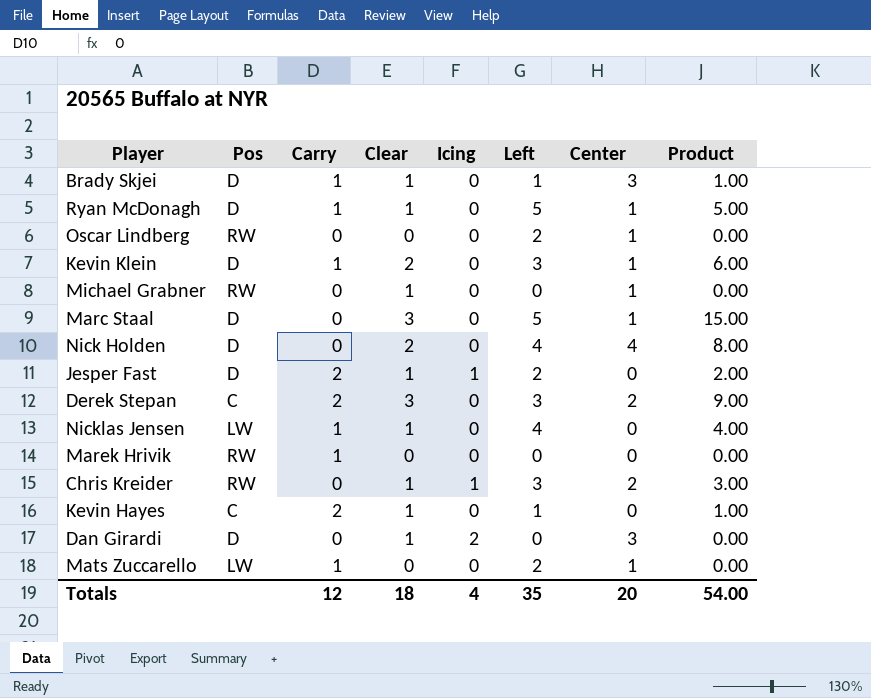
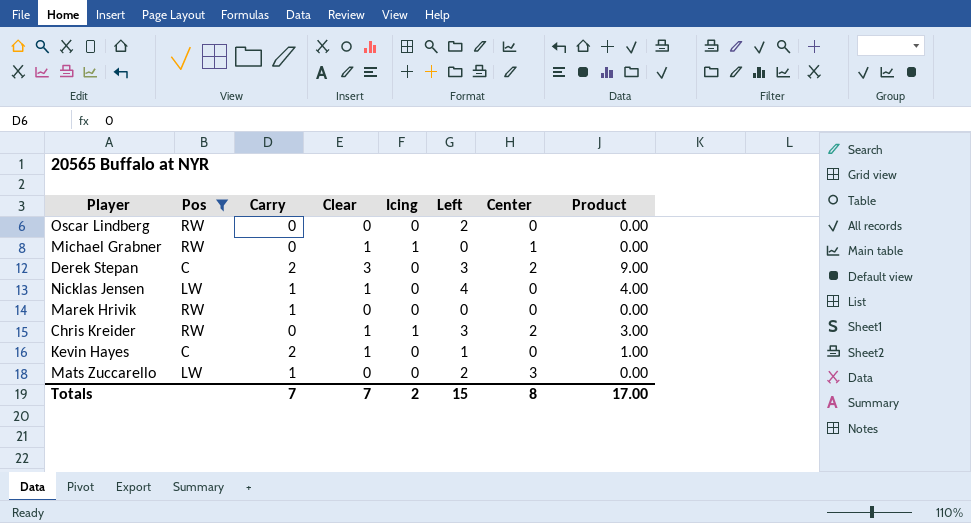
filter: none -> Pos != D
Oscar Lindberg | Center: 1 -> 0
Michael Grabner | Icing: 0 -> 1
Mats Zuccarello | Center: 1 -> 3
Totals | Carry: 12 -> 7
Totals | Clear: 18 -> 7
Totals | Icing: 4 -> 2
Totals | Left: 35 -> 15
Totals | Center: 20 -> 8
Totals | Product: 54.00 -> 17.00

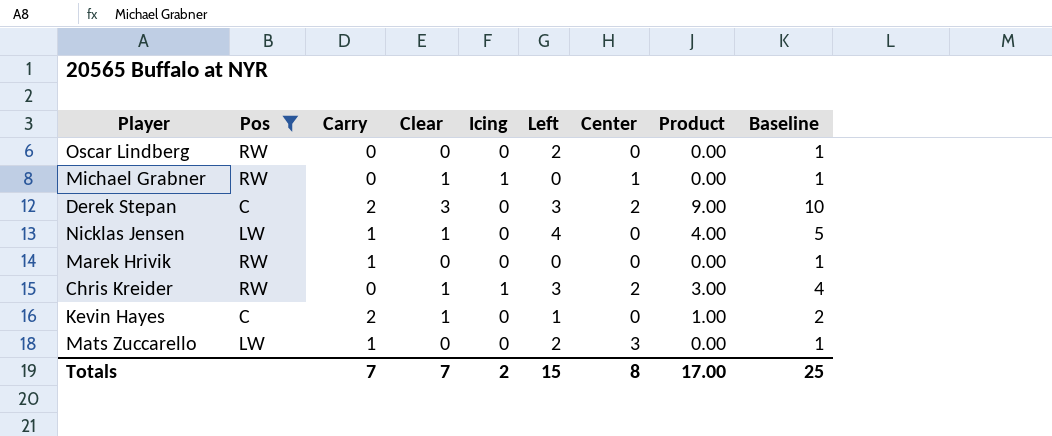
column Baseline | formula: none -> [Product] + 1

